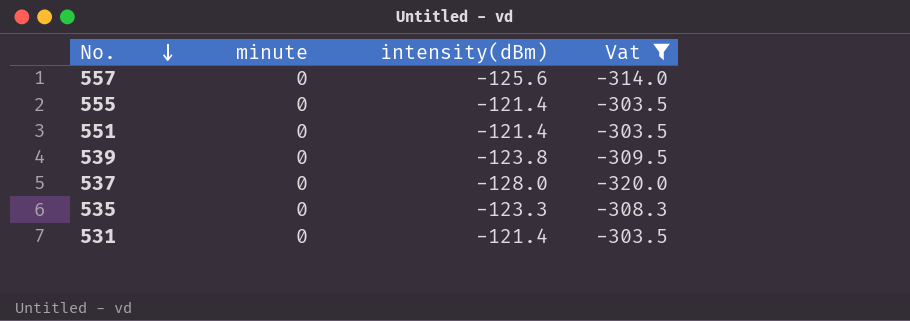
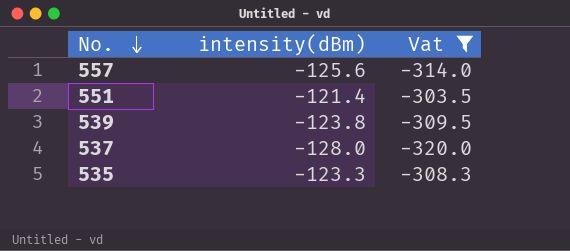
column minute | position: 2 -> none
row 555: 0 | -121.4 | -303.5 -> none
row 531: 0 | -121.4 | -303.5 -> none

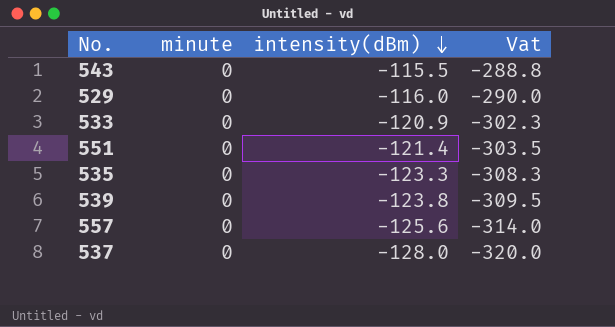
filter: Vat <= -303.5 -> none
row order: No. descending -> intensity(dBm) descending
column minute | position: none -> 2

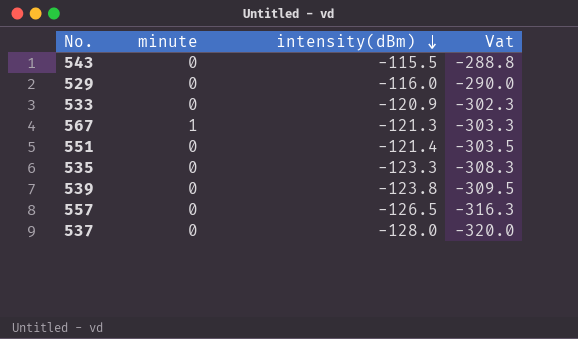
row 567: none -> 1 | -121.3 | -303.3
557 | intensity(dBm): -125.6 -> -126.5
557 | Vat: -314.0 -> -316.3

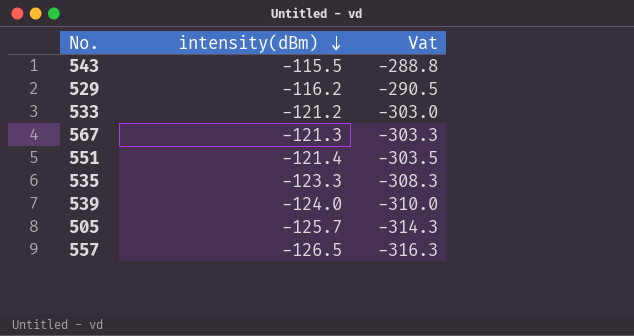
column minute | position: 2 -> none
row 537: 0 | -128.0 | -320.0 -> none
529 | intensity(dBm): -116.0 -> -116.2
529 | Vat: -290.0 -> -290.5
533 | intensity(dBm): -120.9 -> -121.2
533 | Vat: -302.3 -> -303.0
539 | intensity(dBm): -123.8 -> -124.0
539 | Vat: -309.5 -> -310.0
row 505: none -> -125.7 | -314.3

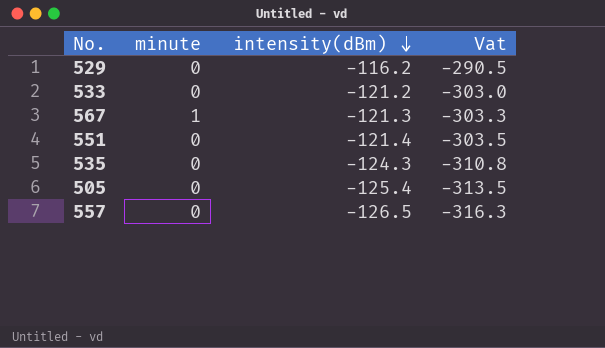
column minute | position: none -> 2
row 543: -115.5 | -288.8 -> none
row 539: -124.0 | -310.0 -> none
535 | intensity(dBm): -123.3 -> -124.3
535 | Vat: -308.3 -> -310.8
505 | intensity(dBm): -125.7 -> -125.4
505 | Vat: -314.3 -> -313.5

